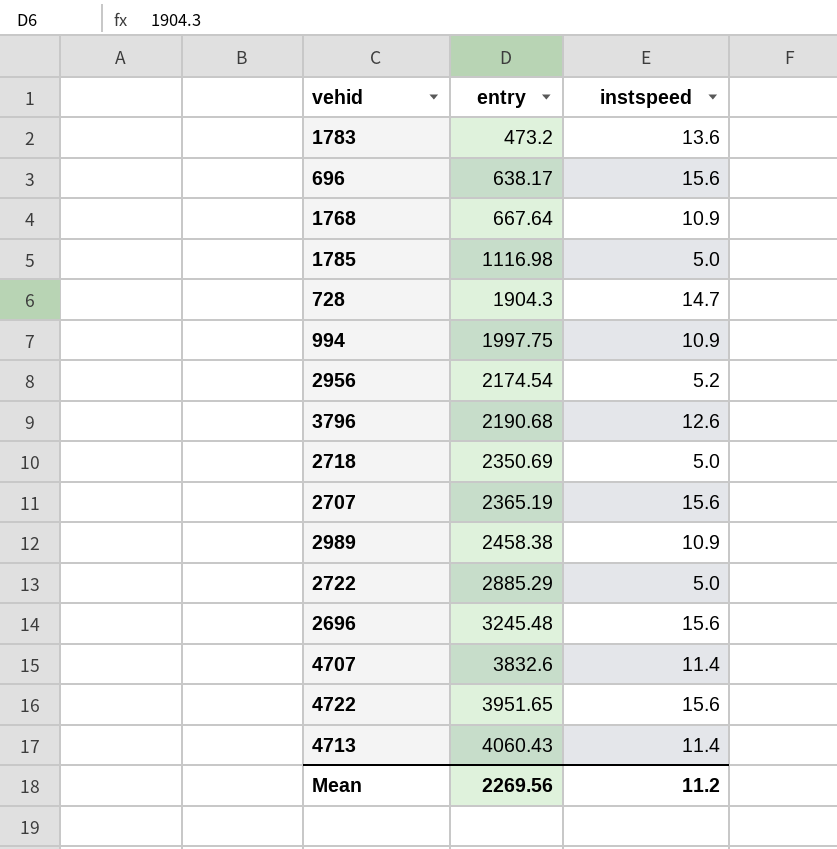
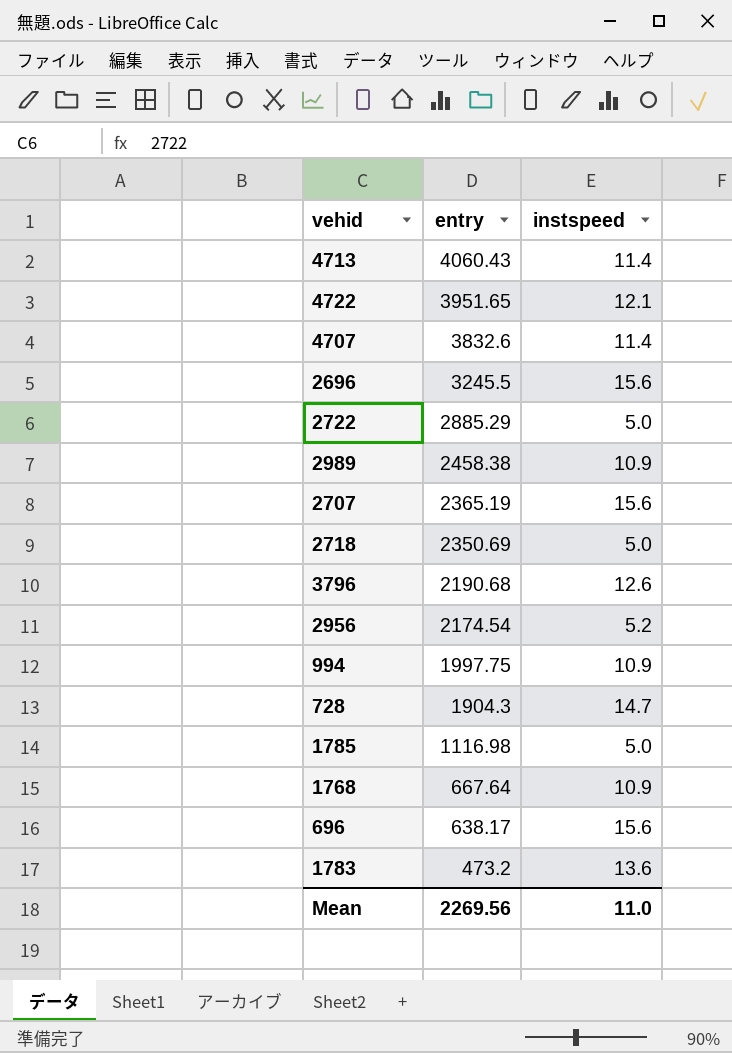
row order: entry ascending -> entry descending
4722 | instspeed: 15.6 -> 12.1
2696 | entry: 3245.48 -> 3245.5
Mean | instspeed: 11.2 -> 11.0

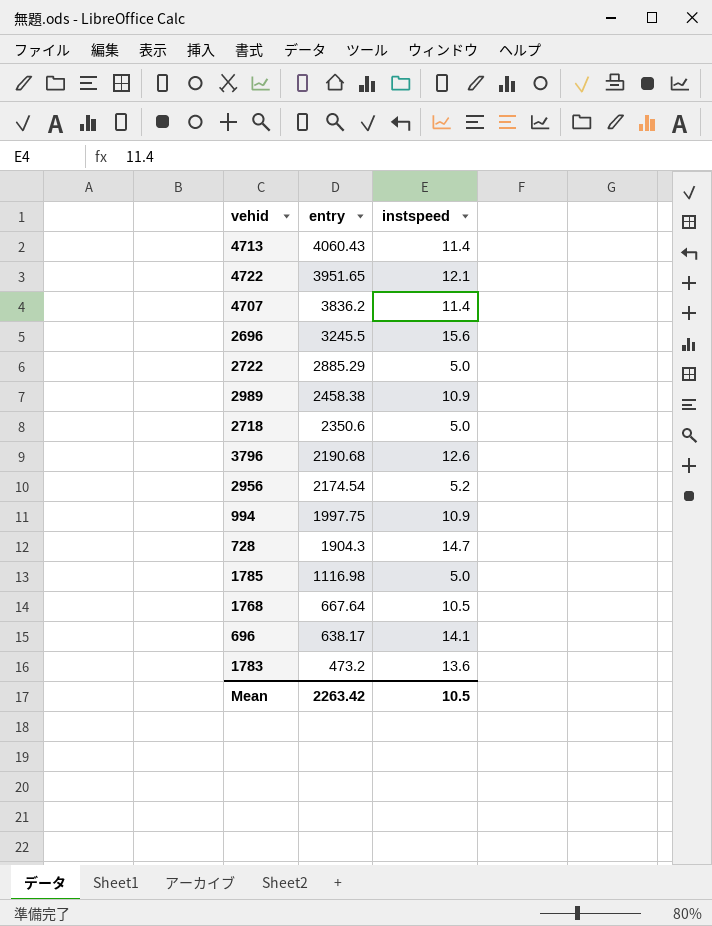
row 2707: 2365.19 | 15.6 -> none
4707 | entry: 3832.6 -> 3836.2
2718 | entry: 2350.69 -> 2350.6
1768 | instspeed: 10.9 -> 10.5
696 | instspeed: 15.6 -> 14.1
Mean | entry: 2269.56 -> 2263.42
Mean | instspeed: 11.0 -> 10.5

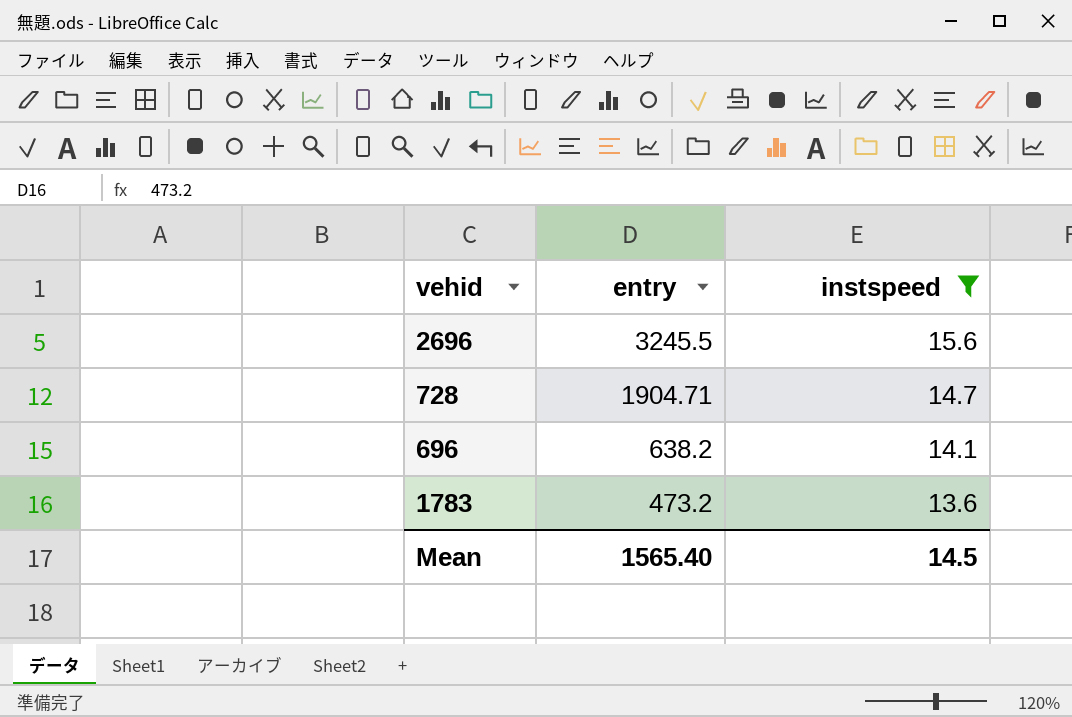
filter: none -> instspeed >= 13.6
728 | entry: 1904.3 -> 1904.71
696 | entry: 638.17 -> 638.2
Mean | entry: 2263.42 -> 1565.40
Mean | instspeed: 10.5 -> 14.5

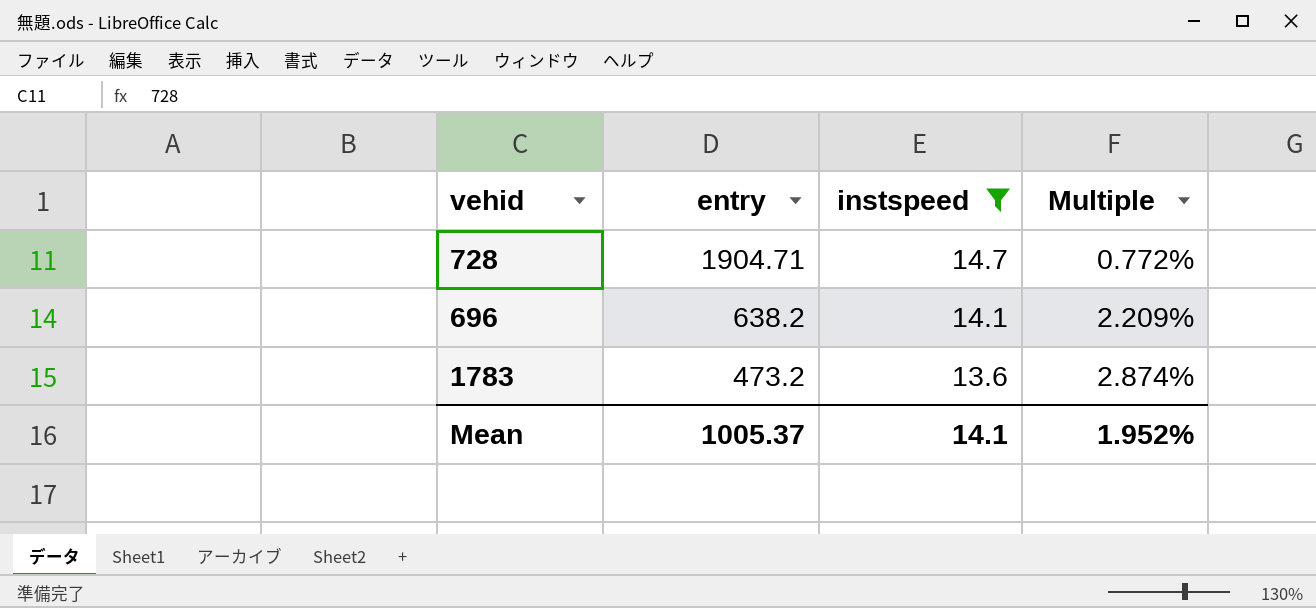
column Multiple | formula: none -> [instspeed] / [entry]
row 2696: 3245.5 | 15.6 -> none
Mean | entry: 1565.40 -> 1005.37
Mean | instspeed: 14.5 -> 14.1

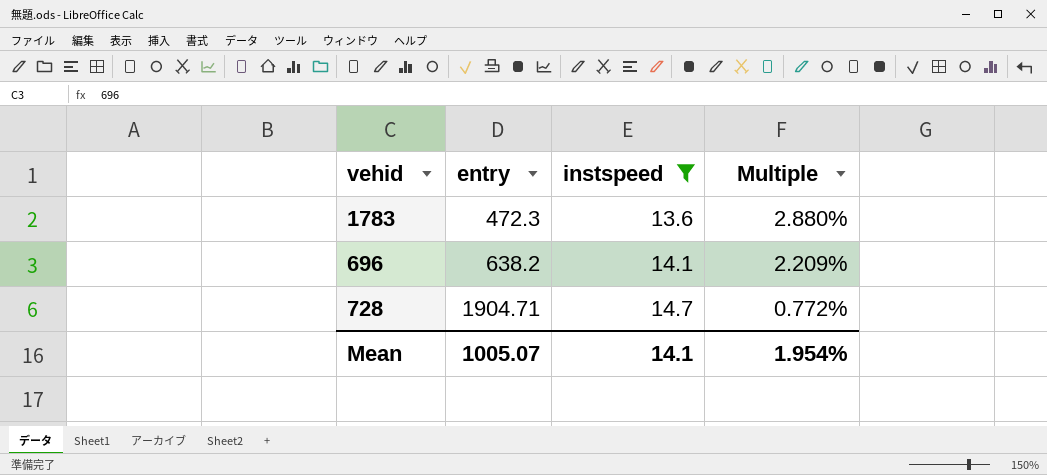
row order: entry descending -> entry ascending
1783 | entry: 473.2 -> 472.3
1783 | Multiple: 2.874% -> 2.880%
Mean | entry: 1005.37 -> 1005.07
Mean | Multiple: 1.952% -> 1.954%

